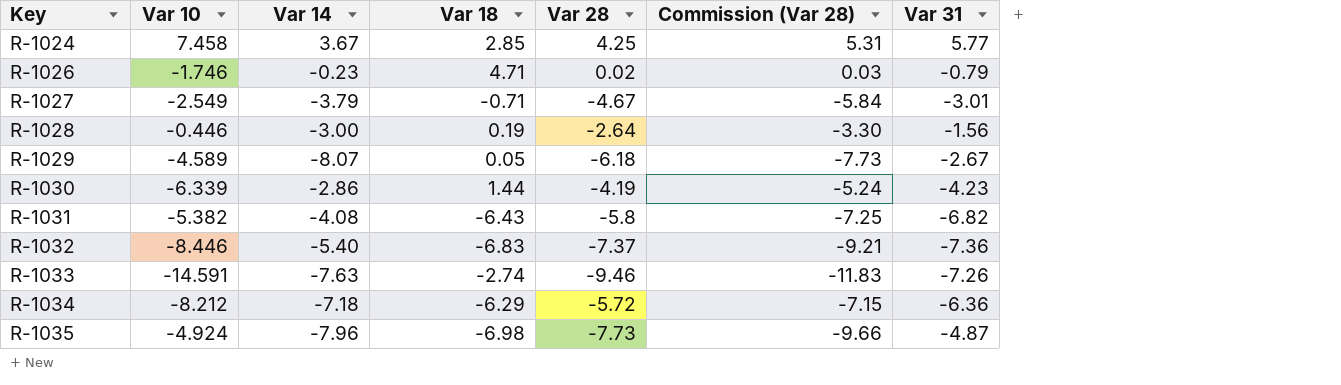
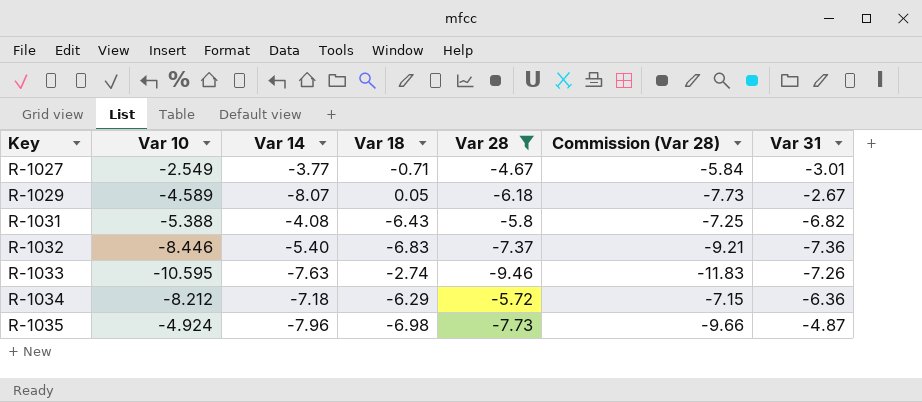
filter: none -> Var 28 <= -4.67
R-1027 | Var 14: -3.79 -> -3.77
R-1031 | Var 10: -5.382 -> -5.388
R-1033 | Var 10: -14.591 -> -10.595

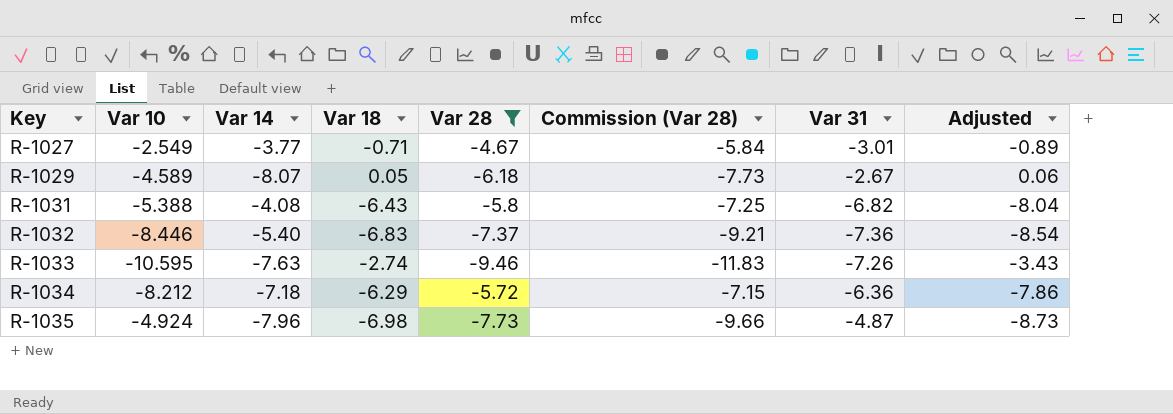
column Adjusted | formula: none -> [Var 18] * 1.25

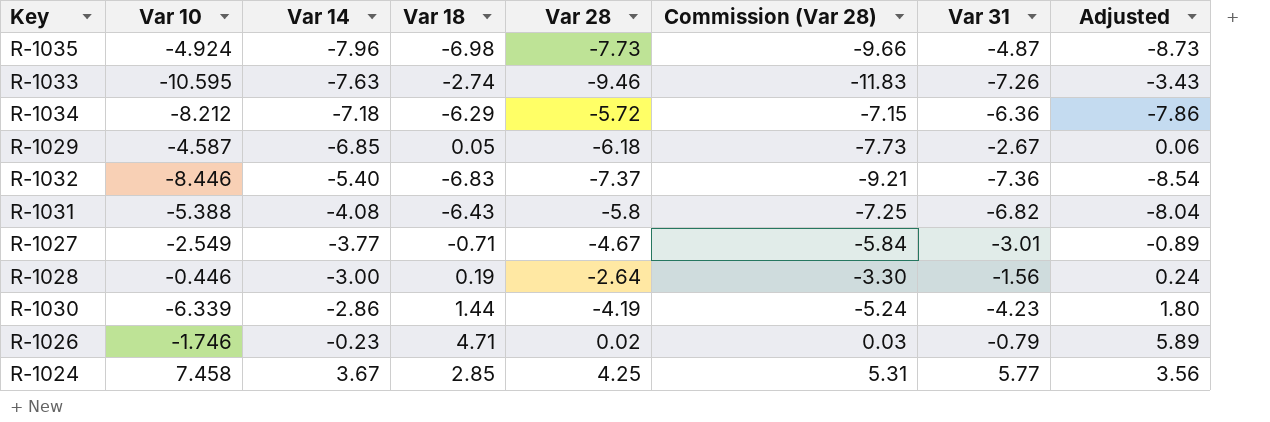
filter: Var 28 <= -4.67 -> none
row order: Key ascending -> Var 14 ascending
R-1029 | Var 10: -4.589 -> -4.587
R-1029 | Var 14: -8.07 -> -6.85

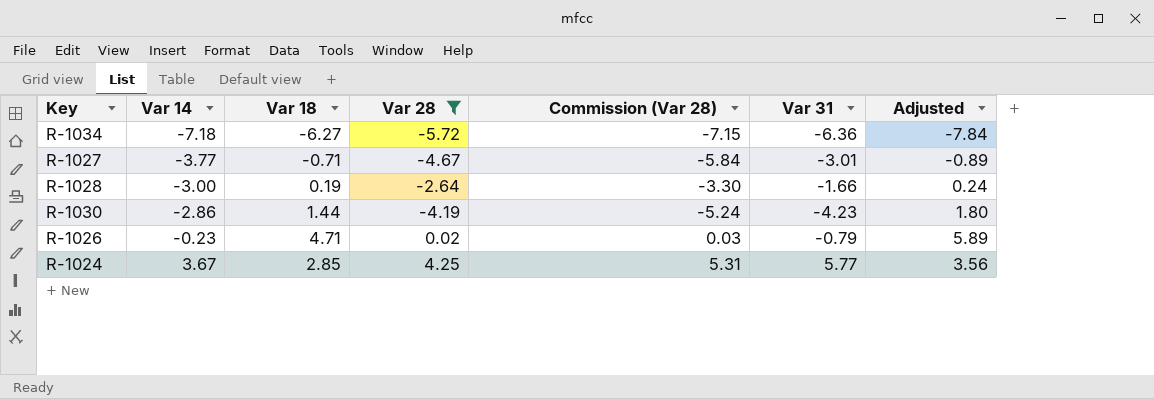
filter: none -> Var 28 >= -5.72
column Var 10 | position: 2 -> none
R-1034 | Var 18: -6.29 -> -6.27
R-1034 | Adjusted: -7.86 -> -7.84
R-1028 | Var 31: -1.56 -> -1.66

